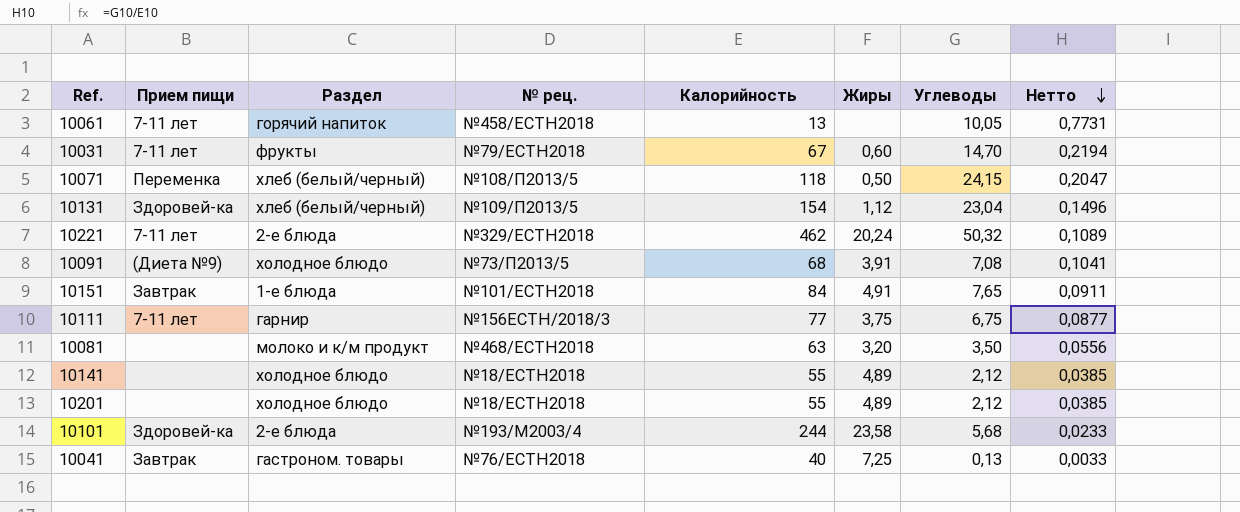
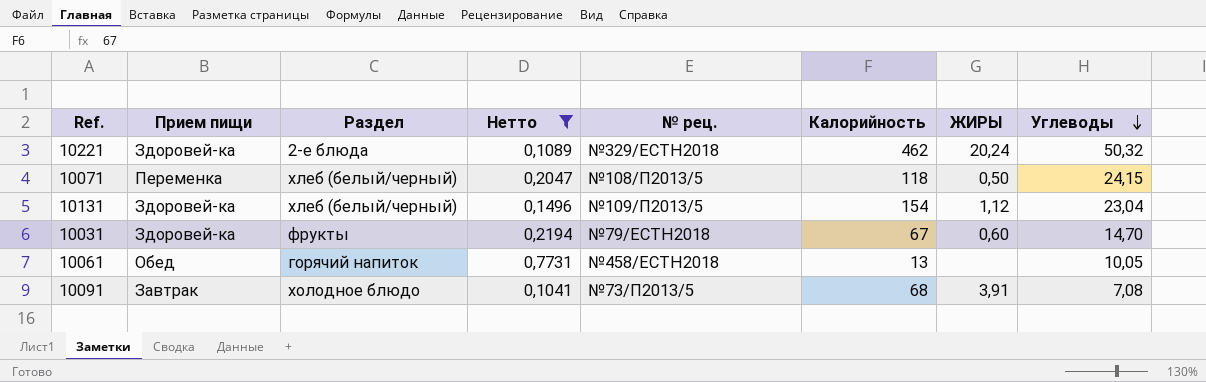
filter: none -> Нетто >= 0,1041
row order: Нетто descending -> Углеводы descending
column Нетто | position: 8 -> 4
column name: Жиры -> ЖИРЫ
10221 | Прием пищи: 7-11 лет -> Здоровей-ка
10031 | Прием пищи: 7-11 лет -> Здоровей-ка
10061 | Прием пищи: 7-11 лет -> Обед
10091 | Прием пищи: (Диета №9) -> Завтрак

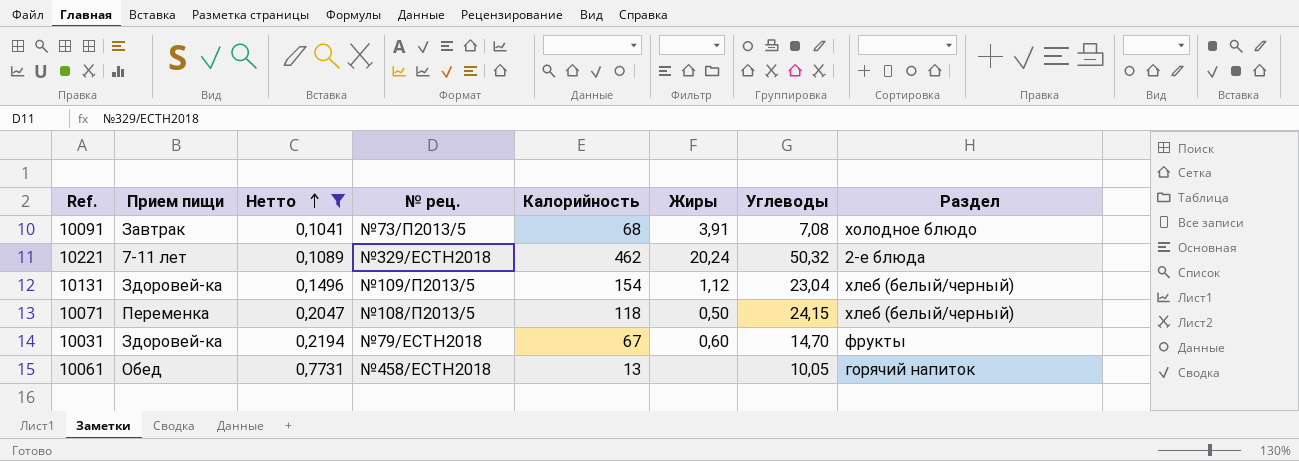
row order: Углеводы descending -> Нетто ascending
column name: ЖИРЫ -> Жиры
column Раздел | position: 3 -> 8
10221 | Прием пищи: Здоровей-ка -> 7-11 лет

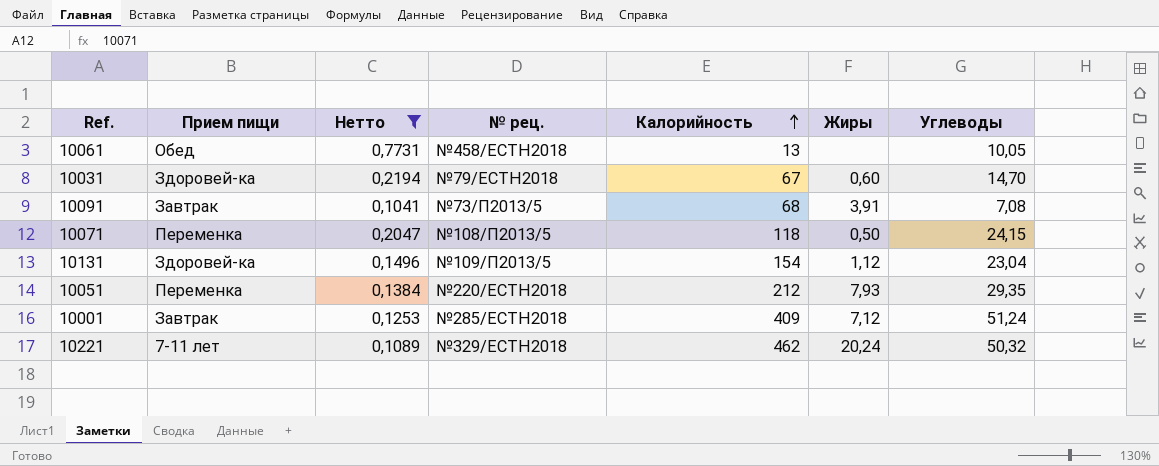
row order: Нетто ascending -> Калорийность ascending
column Раздел | position: 8 -> none
row 10051: none -> Переменка | 0,1384 | №220/ЕСТН2018 | 212 | 7,93 | 29,35
row 10001: none -> Завтрак | 0,1253 | №285/ЕСТН2018 | 409 | 7,12 | 51,24

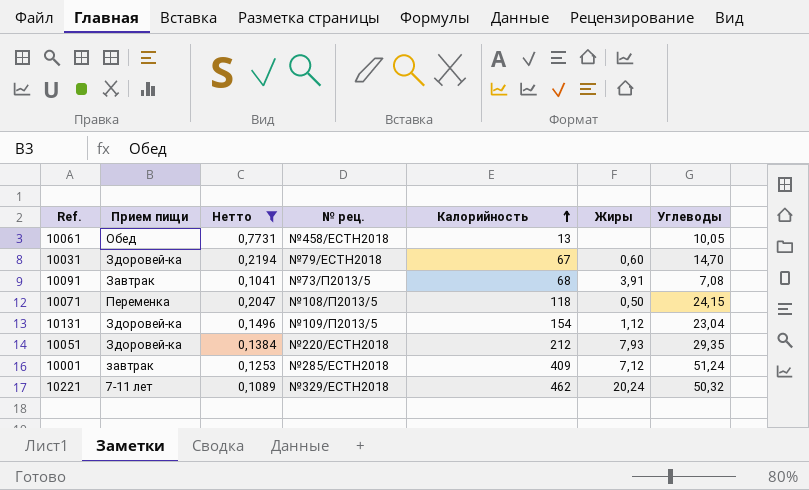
10051 | Прием пищи: Переменка -> Здоровей-ка
10001 | Прием пищи: Завтрак -> завтрак

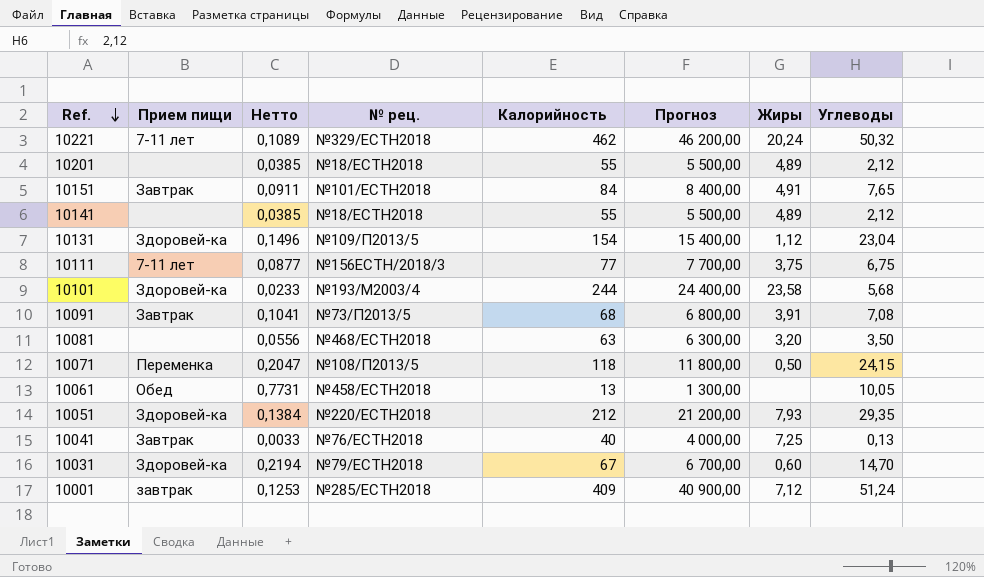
filter: Нетто >= 0,1041 -> none
row order: Калорийность ascending -> Ref. descending
column Прогноз | formula: none -> [Калорийность] * 100

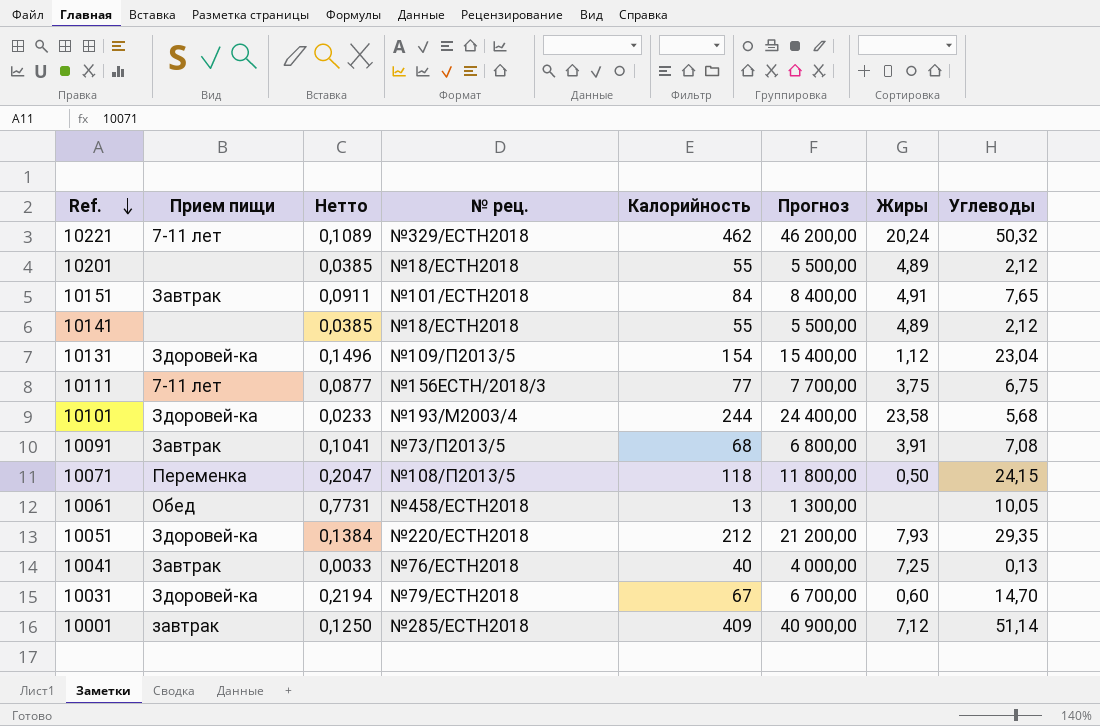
row 10081: none | 0,0556 | №468/ЕСТН2018 | 63 | 6 300,00 | 3,20 | 3,50 -> none
10001 | Нетто: 0,1253 -> 0,1250
10001 | Углеводы: 51,24 -> 51,14

